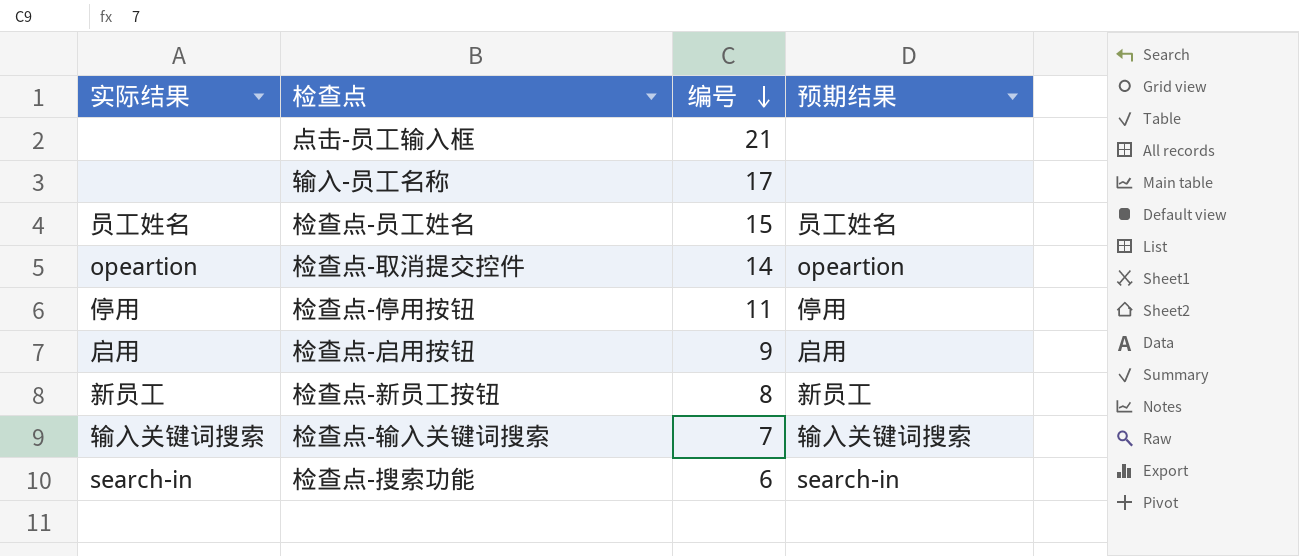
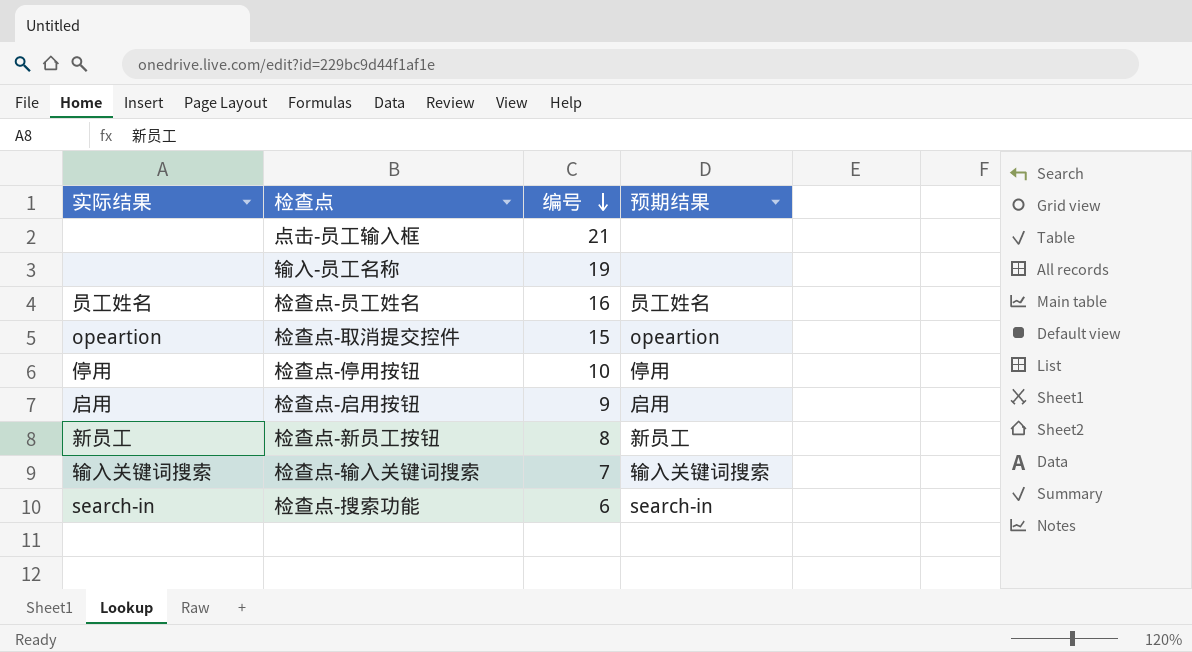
输入-员工名称 | 编号: 17 -> 19
检查点-员工姓名 | 编号: 15 -> 16
检查点-取消提交控件 | 编号: 14 -> 15
检查点-停用按钮 | 编号: 11 -> 10

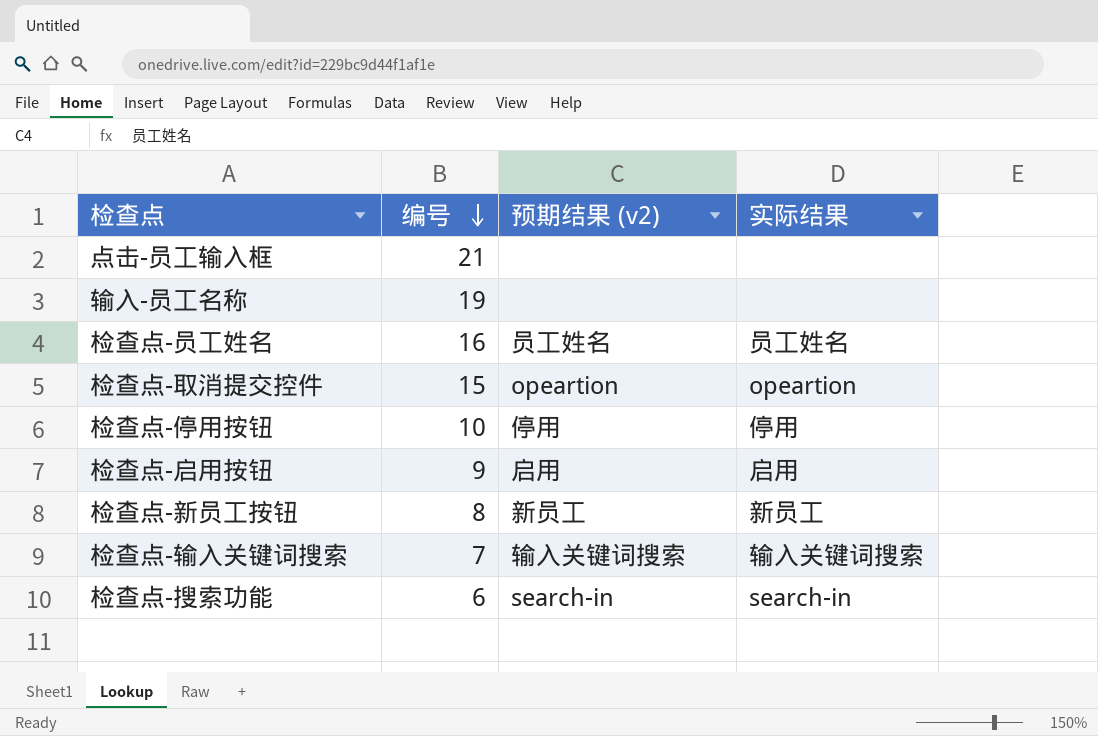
column name: 预期结果 -> 预期结果 (v2)
column 实际结果 | position: 1 -> 4

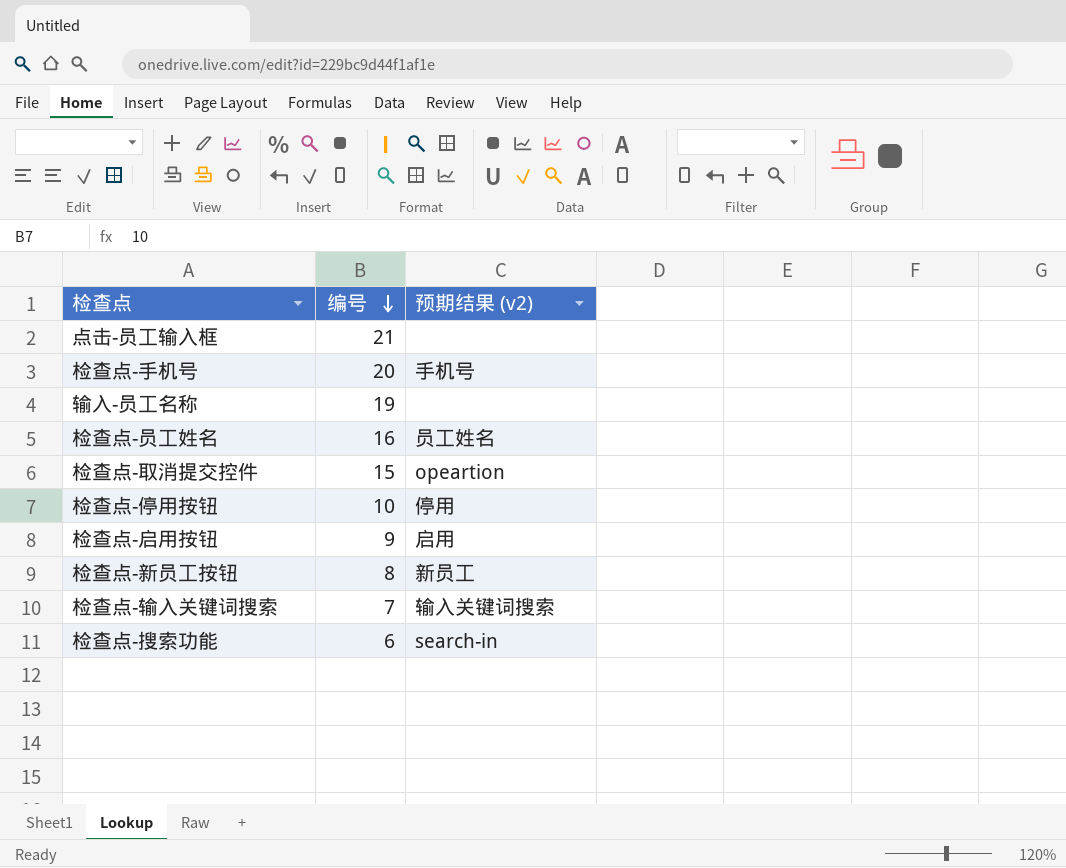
column 实际结果 | position: 4 -> none
row 检查点-手机号: none -> 20 | 手机号

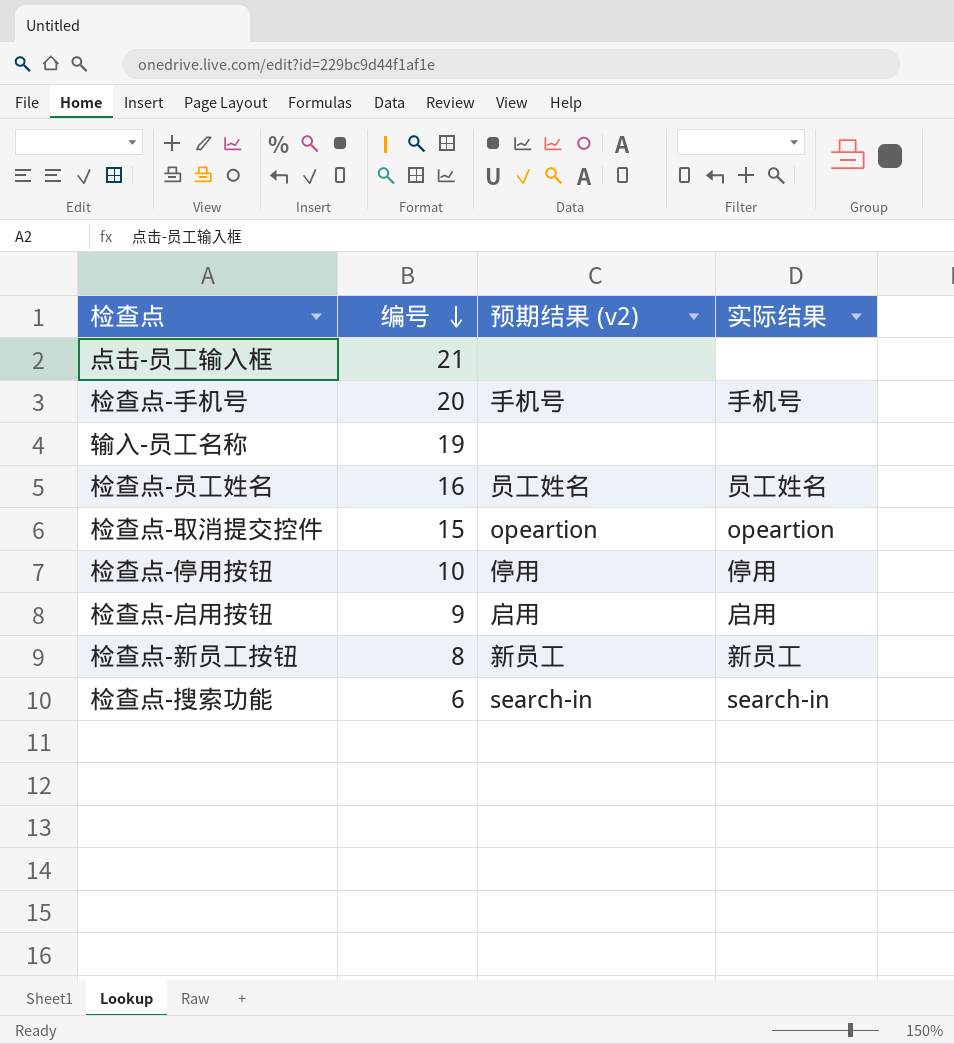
column 实际结果 | position: none -> 4
row 检查点-输入关键词搜索: 7 | 输入关键词搜索 -> none

